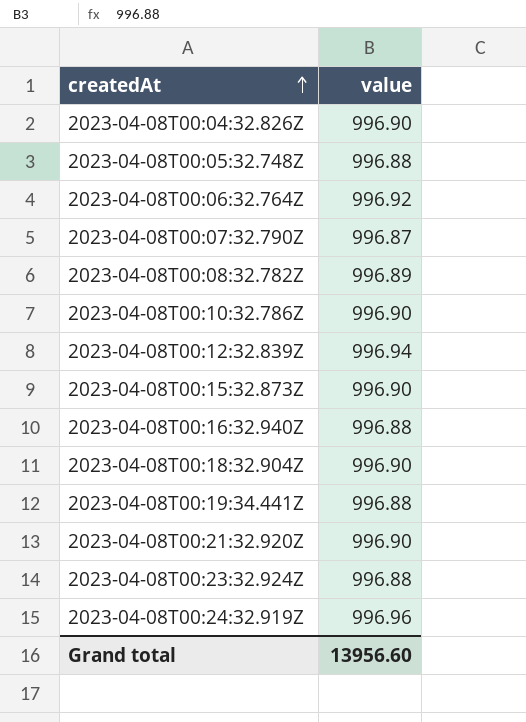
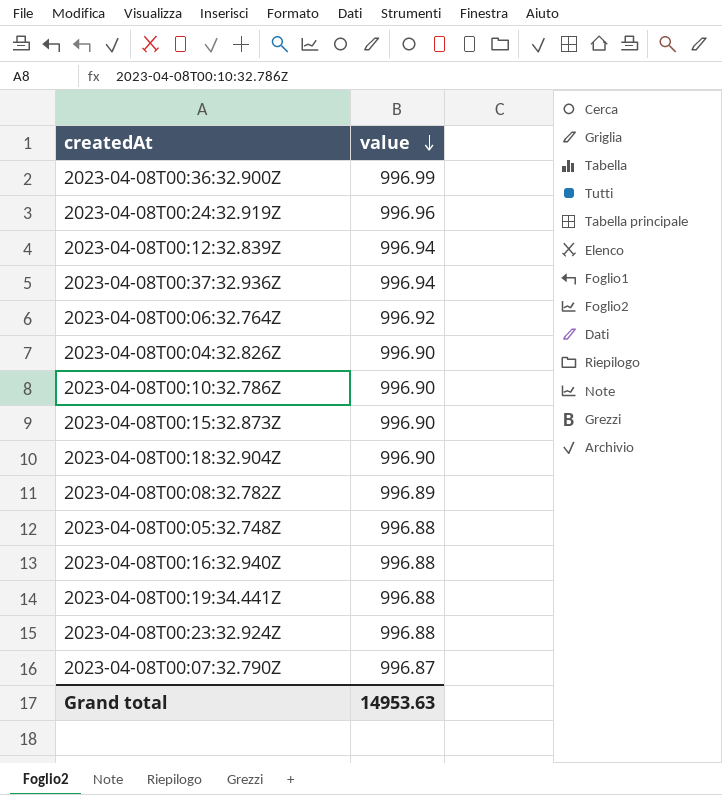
row order: createdAt ascending -> value descending
row 2023-04-08T00:21:32.920Z: 996.90 -> none
row 2023-04-08T00:36:32.900Z: none -> 996.99
row 2023-04-08T00:37:32.936Z: none -> 996.94
Grand total | value: 13956.60 -> 14953.63

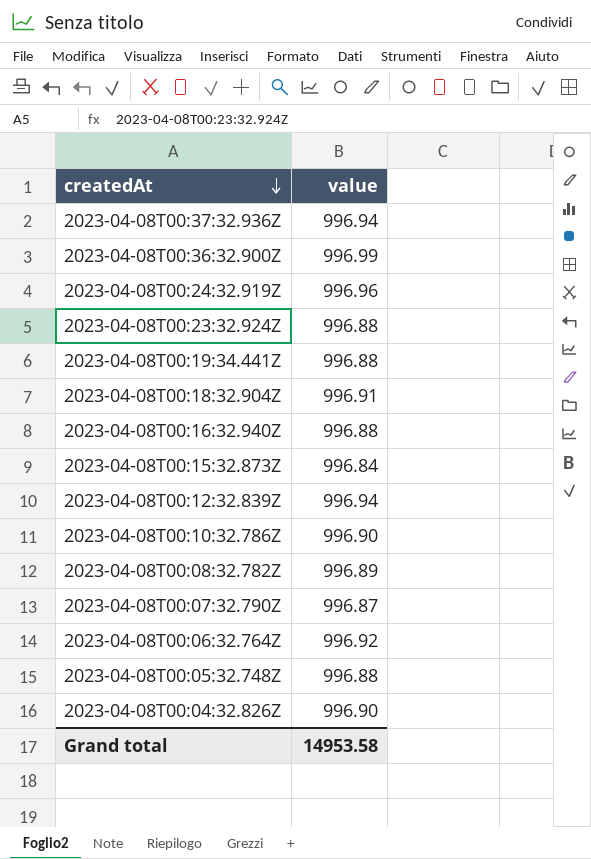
row order: value descending -> createdAt descending
2023-04-08T00:18:32.904Z | value: 996.90 -> 996.91
2023-04-08T00:15:32.873Z | value: 996.90 -> 996.84
Grand total | value: 14953.63 -> 14953.58

